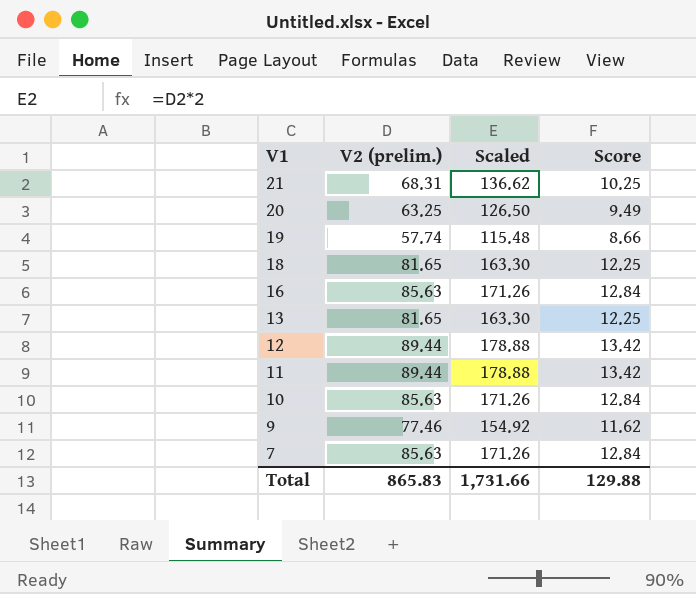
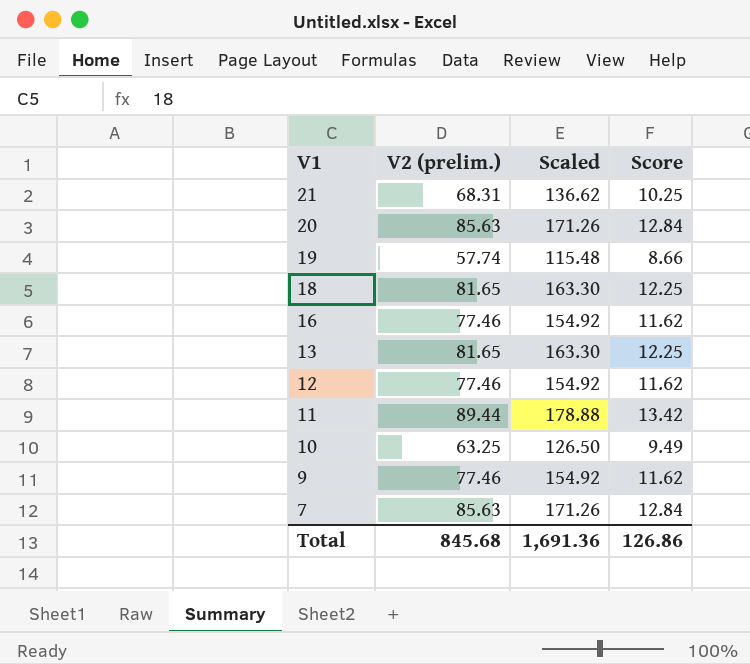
20 | V2 (prelim.): 63.25 -> 85.63
20 | Scaled: 126.50 -> 171.26
20 | Score: 9.49 -> 12.84
16 | V2 (prelim.): 85.63 -> 77.46
16 | Scaled: 171.26 -> 154.92
16 | Score: 12.84 -> 11.62
12 | V2 (prelim.): 89.44 -> 77.46
12 | Scaled: 178.88 -> 154.92
12 | Score: 13.42 -> 11.62
10 | V2 (prelim.): 85.63 -> 63.25
10 | Scaled: 171.26 -> 126.50
10 | Score: 12.84 -> 9.49
Total | V2 (prelim.): 865.83 -> 845.68
Total | Scaled: 1,731.66 -> 1,691.36
Total | Score: 129.88 -> 126.86

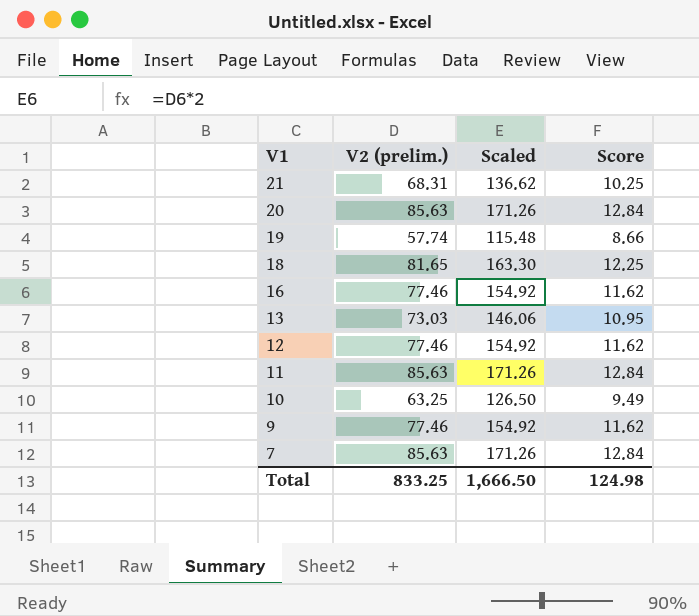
13 | V2 (prelim.): 81.65 -> 73.03
13 | Scaled: 163.30 -> 146.06
13 | Score: 12.25 -> 10.95
11 | V2 (prelim.): 89.44 -> 85.63
11 | Scaled: 178.88 -> 171.26
11 | Score: 13.42 -> 12.84
Total | V2 (prelim.): 845.68 -> 833.25
Total | Scaled: 1,691.36 -> 1,666.50
Total | Score: 126.86 -> 124.98

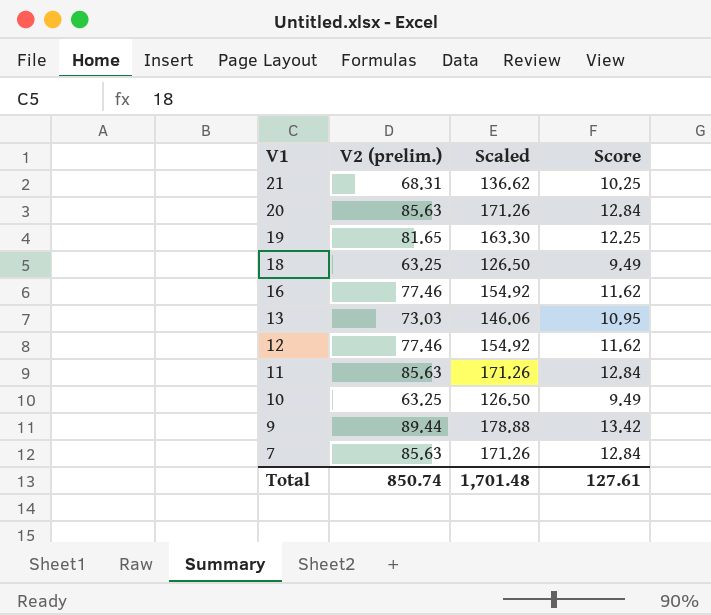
19 | V2 (prelim.): 57.74 -> 81.65
19 | Scaled: 115.48 -> 163.30
19 | Score: 8.66 -> 12.25
18 | V2 (prelim.): 81.65 -> 63.25
18 | Scaled: 163.30 -> 126.50
18 | Score: 12.25 -> 9.49
9 | V2 (prelim.): 77.46 -> 89.44
9 | Scaled: 154.92 -> 178.88
9 | Score: 11.62 -> 13.42
Total | V2 (prelim.): 833.25 -> 850.74
Total | Scaled: 1,666.50 -> 1,701.48
Total | Score: 124.98 -> 127.61

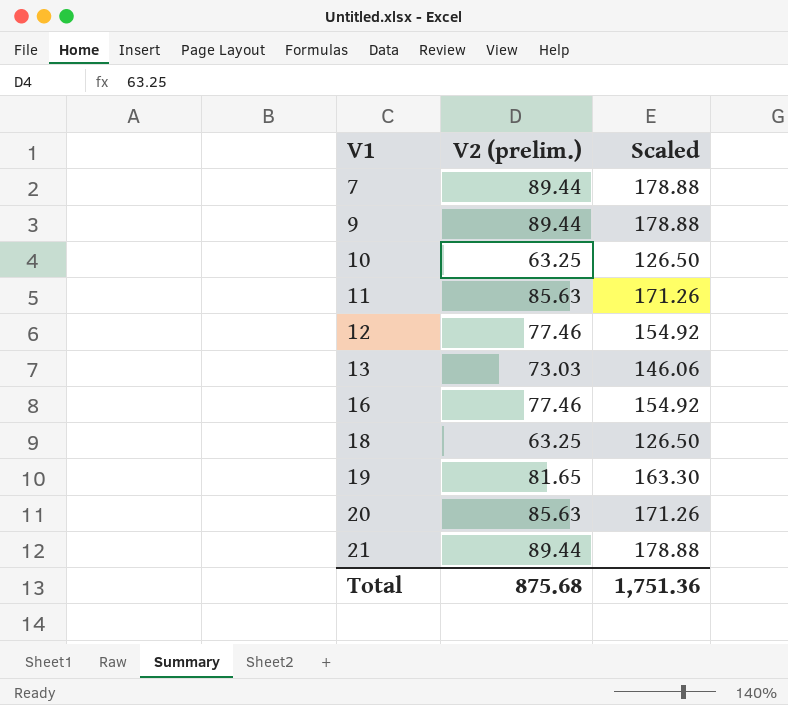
row order: V1 descending -> V1 ascending
column Score | formula: [V2 (prelim.)] * 0.15 -> none
7 | V2 (prelim.): 85.63 -> 89.44
7 | Scaled: 171.26 -> 178.88
21 | V2 (prelim.): 68.31 -> 89.44
21 | Scaled: 136.62 -> 178.88
Total | V2 (prelim.): 850.74 -> 875.68
Total | Scaled: 1,701.48 -> 1,751.36

